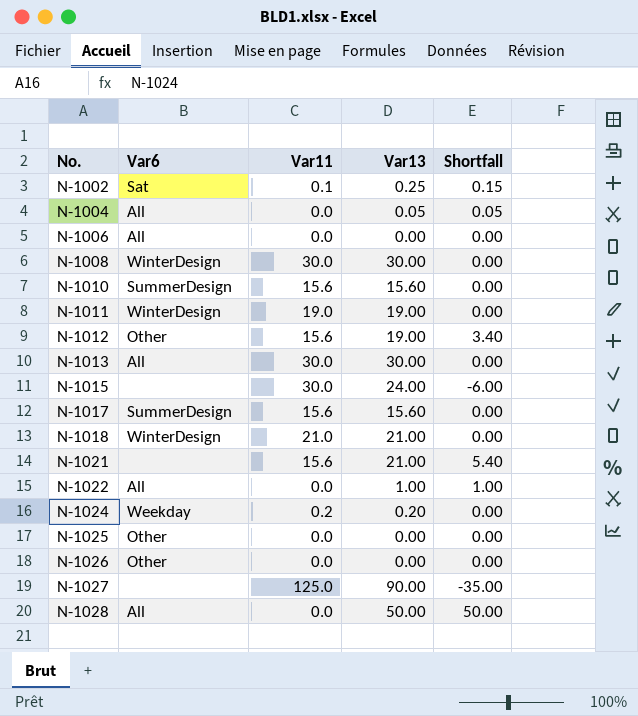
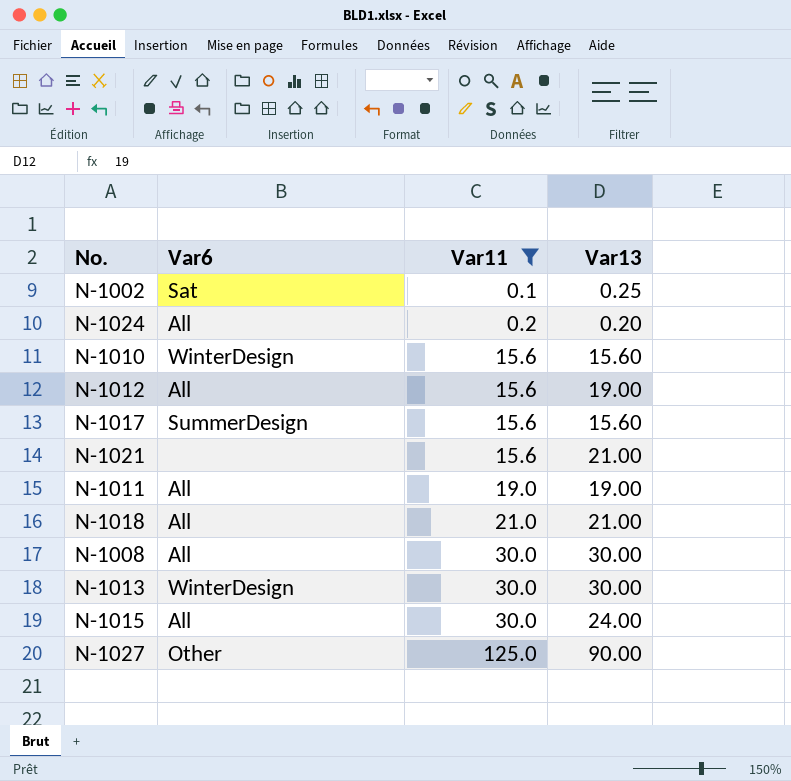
filter: none -> Var11 != 0.0
row order: No. ascending -> Var11 ascending
column Shortfall | formula: [Var13] - [Var11] -> none
N-1024 | Var6: Weekday -> All
N-1010 | Var6: SummerDesign -> WinterDesign
N-1012 | Var6: Other -> All
N-1011 | Var6: WinterDesign -> All
N-1018 | Var6: WinterDesign -> All
N-1008 | Var6: WinterDesign -> All
N-1013 | Var6: All -> WinterDesign
N-1015 | Var6: none -> All
N-1027 | Var6: none -> Other

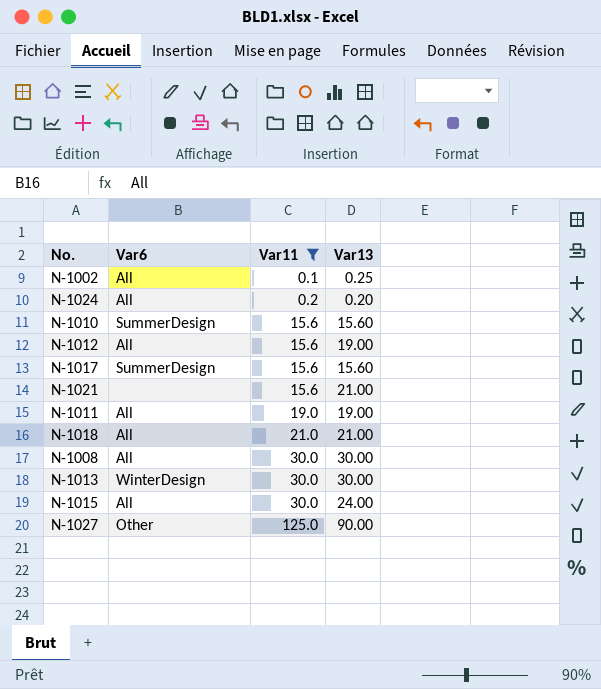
N-1002 | Var6: Sat -> All
N-1010 | Var6: WinterDesign -> SummerDesign

